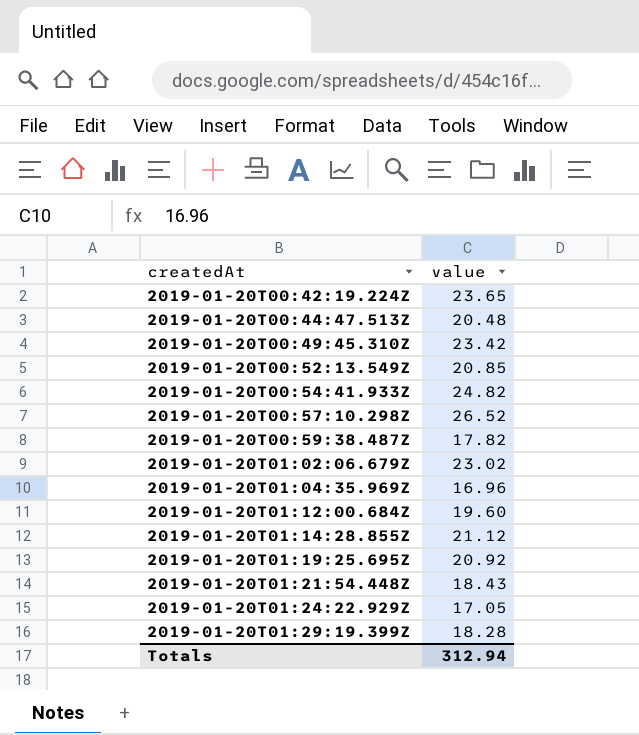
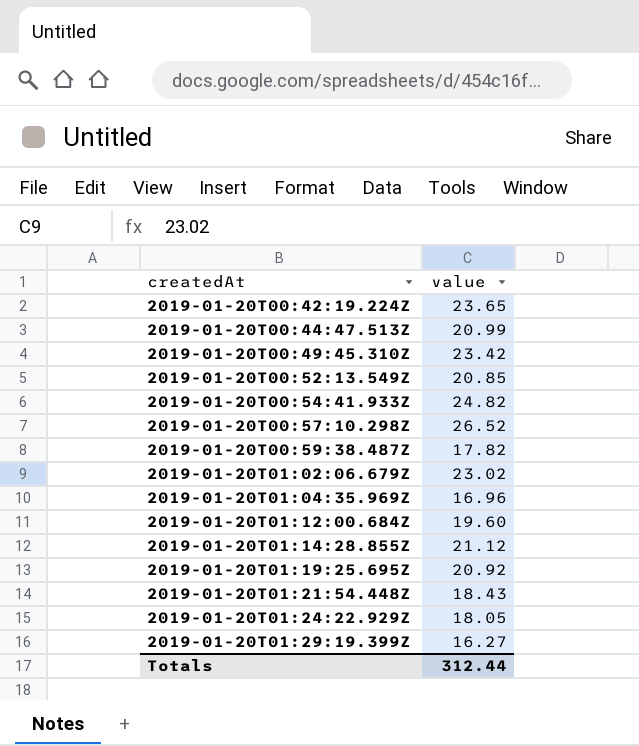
2019-01-20T00:44:47.513Z | value: 20.48 -> 20.99
2019-01-20T01:24:22.929Z | value: 17.05 -> 18.05
2019-01-20T01:29:19.399Z | value: 18.28 -> 16.27
Totals | value: 312.94 -> 312.44

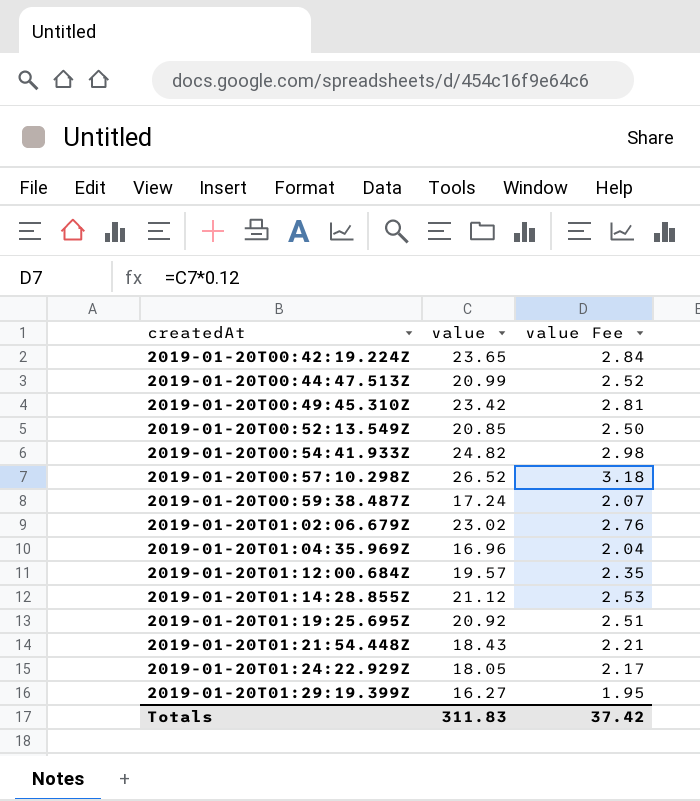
column value Fee | formula: none -> [value] * 0.12
2019-01-20T00:59:38.487Z | value: 17.82 -> 17.24
2019-01-20T01:12:00.684Z | value: 19.60 -> 19.57
Totals | value: 312.44 -> 311.83

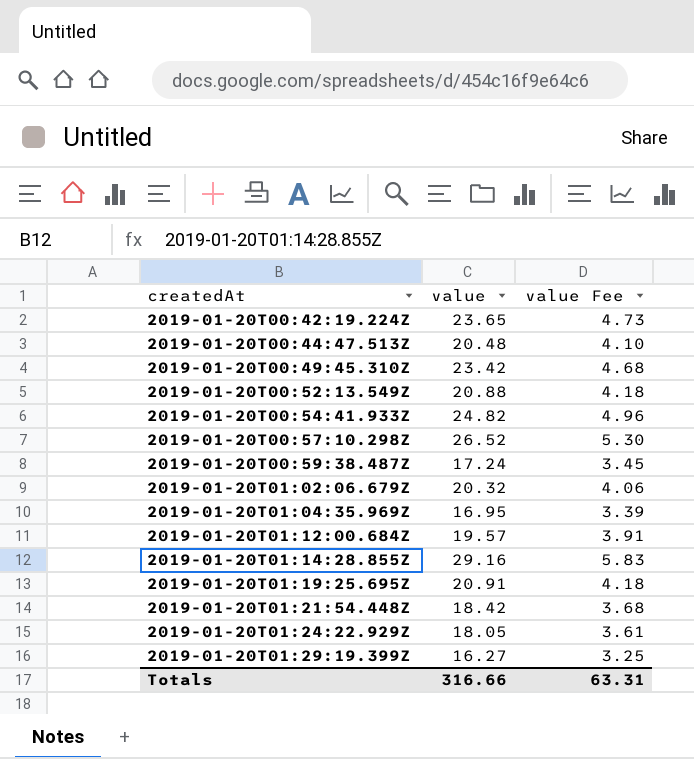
column value Fee | formula: [value] * 0.12 -> [value] * 0.2
2019-01-20T00:44:47.513Z | value: 20.99 -> 20.48
2019-01-20T00:52:13.549Z | value: 20.85 -> 20.88
2019-01-20T01:02:06.679Z | value: 23.02 -> 20.32
2019-01-20T01:04:35.969Z | value: 16.96 -> 16.95
2019-01-20T01:14:28.855Z | value: 21.12 -> 29.16
2019-01-20T01:19:25.695Z | value: 20.92 -> 20.91
2019-01-20T01:21:54.448Z | value: 18.43 -> 18.42
Totals | value: 311.83 -> 316.66
Totals | value Fee: 37.42 -> 63.31

